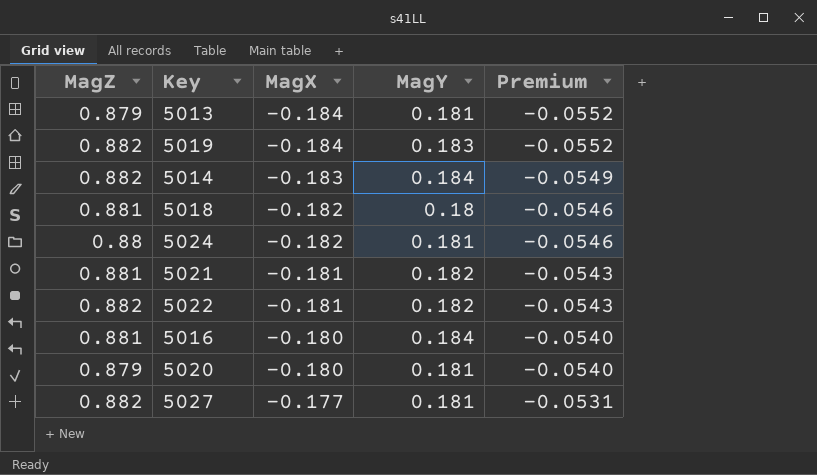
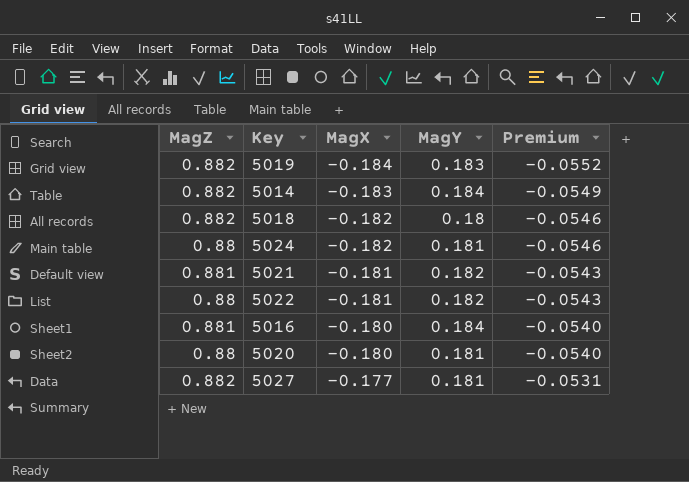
row 5013: 0.879 | -0.184 | 0.181 | -0.0552 -> none
5018 | MagZ: 0.881 -> 0.882
5022 | MagZ: 0.882 -> 0.88
5020 | MagZ: 0.879 -> 0.88

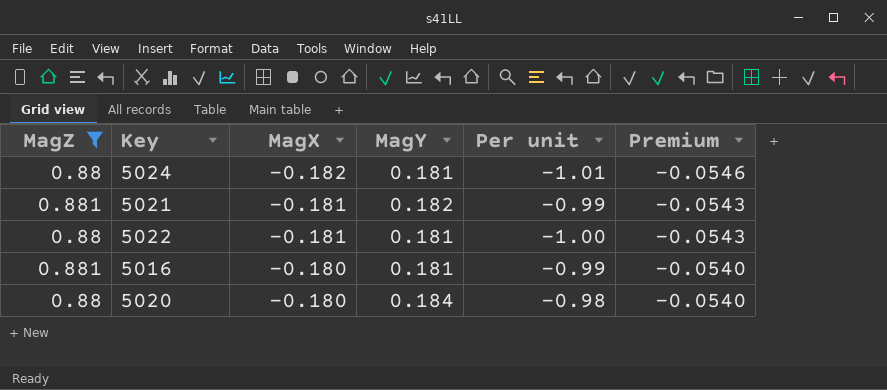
filter: none -> MagZ != 0.882
column Per unit | formula: none -> [MagX] / [MagY]
5022 | MagY: 0.182 -> 0.181
5016 | MagY: 0.184 -> 0.181
5020 | MagY: 0.181 -> 0.184

